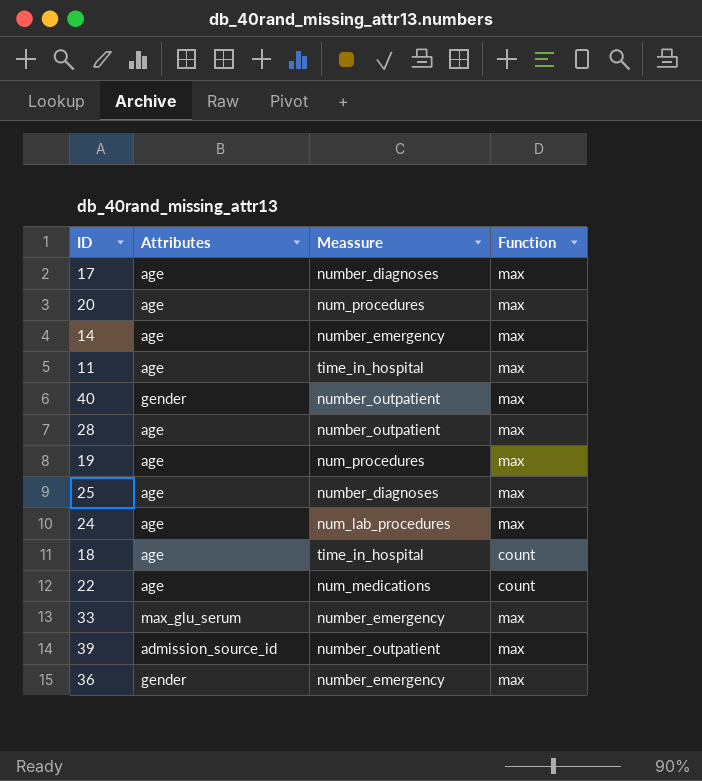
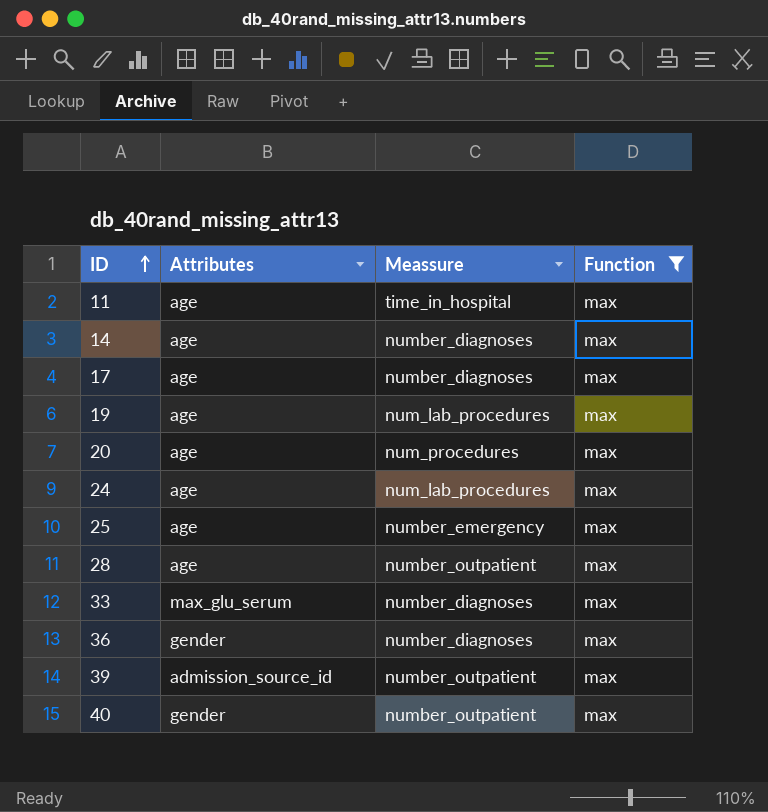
filter: none -> Function = max
row order: none -> ID ascending
14 | Meassure: number_emergency -> number_diagnoses
19 | Meassure: num_procedures -> num_lab_procedures
25 | Meassure: number_diagnoses -> number_emergency
33 | Meassure: number_emergency -> number_diagnoses
36 | Meassure: number_emergency -> number_diagnoses

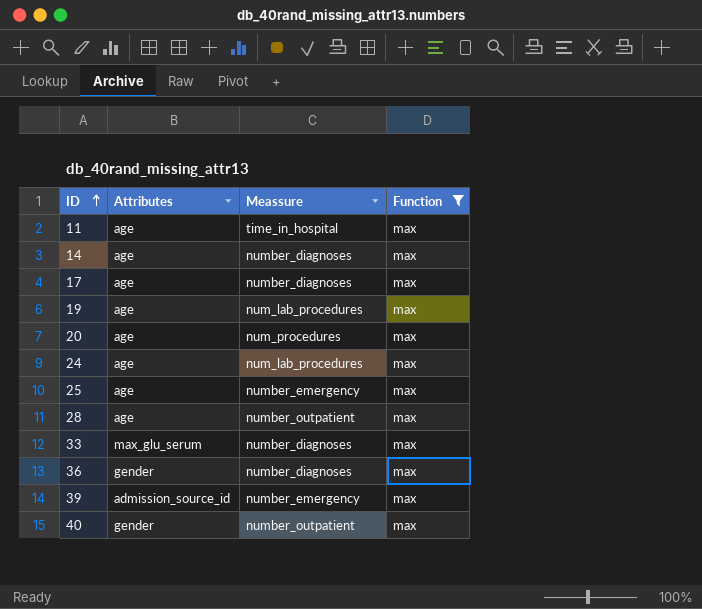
39 | Meassure: number_outpatient -> number_emergency

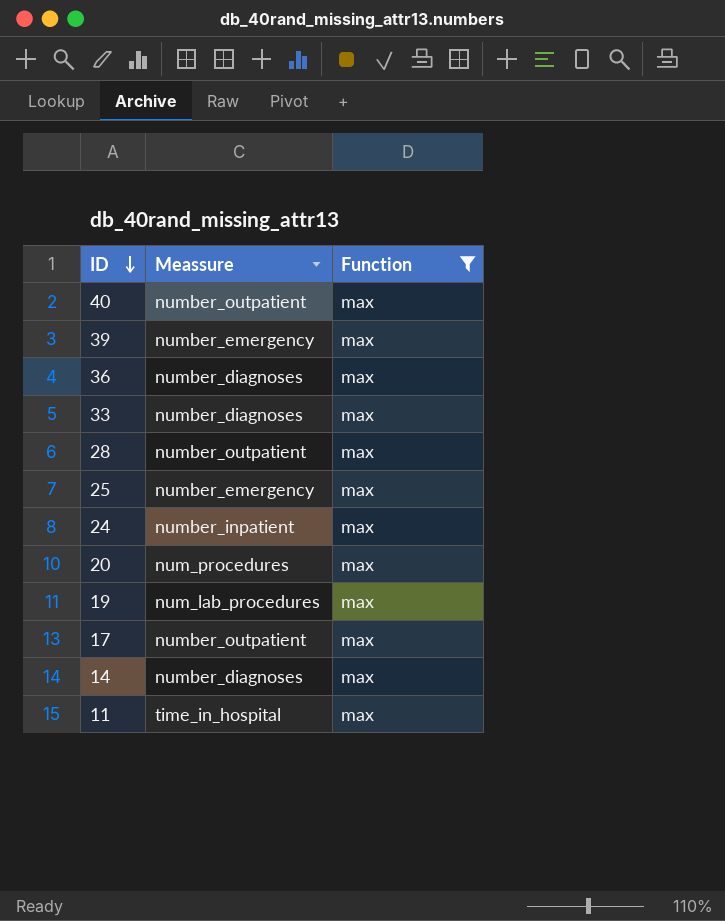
row order: ID ascending -> ID descending
column Attributes | position: 2 -> none
24 | Meassure: num_lab_procedures -> number_inpatient
17 | Meassure: number_diagnoses -> number_outpatient

